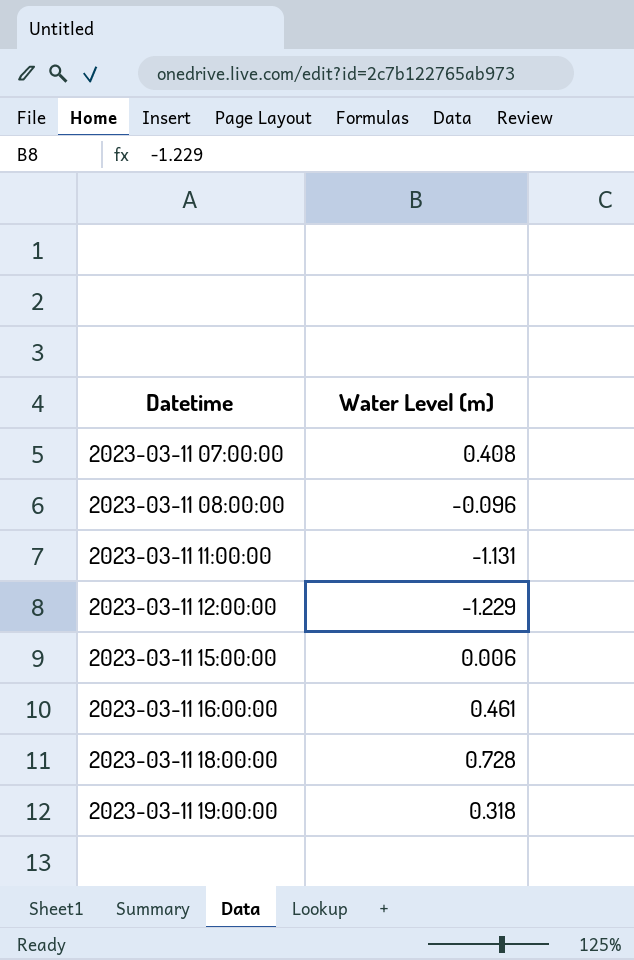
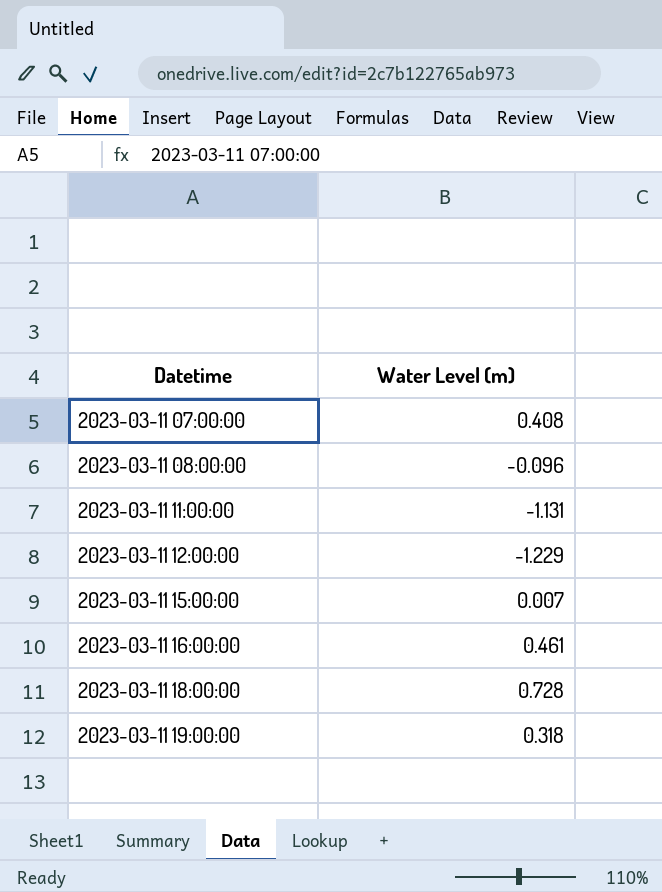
2023-03-11 15:00:00 | Water Level (m): 0.006 -> 0.007

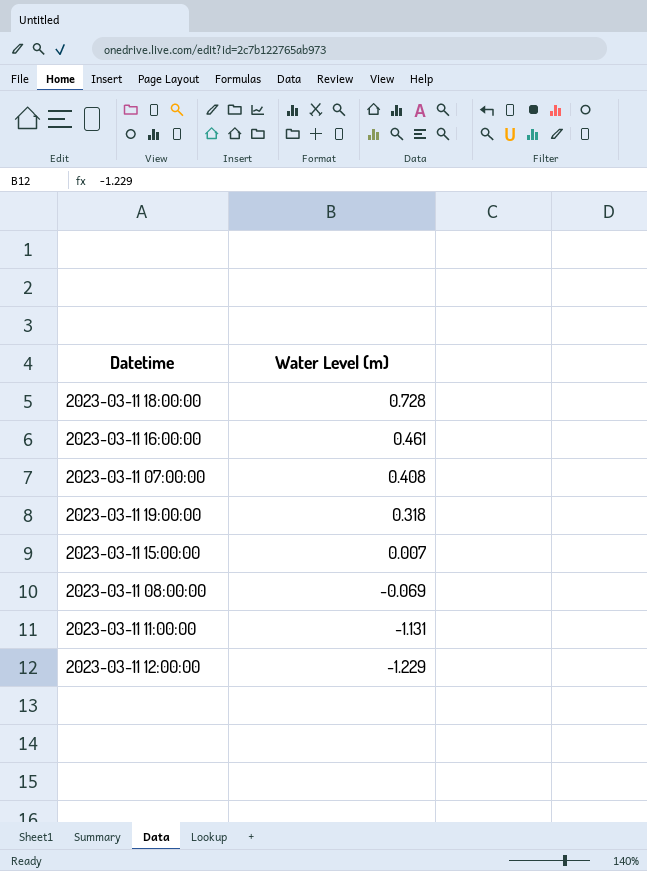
row order: Datetime ascending -> Water Level (m) descending
2023-03-11 08:00:00 | Water Level (m): -0.096 -> -0.069

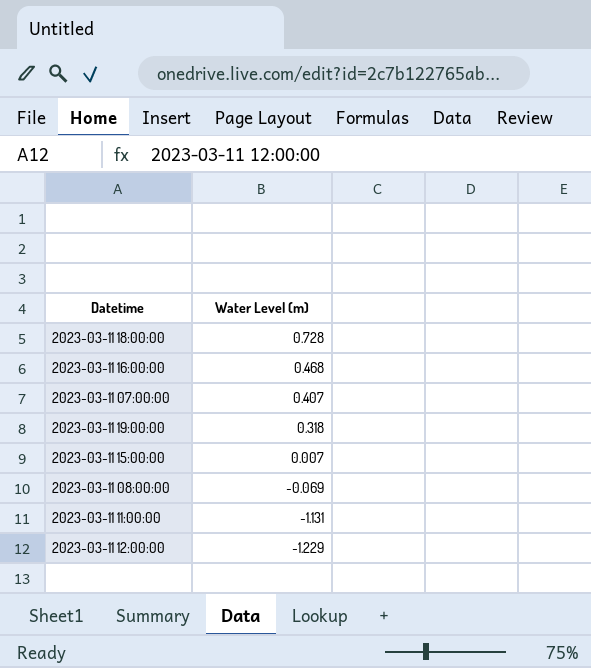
2023-03-11 16:00:00 | Water Level (m): 0.461 -> 0.468
2023-03-11 07:00:00 | Water Level (m): 0.408 -> 0.407

